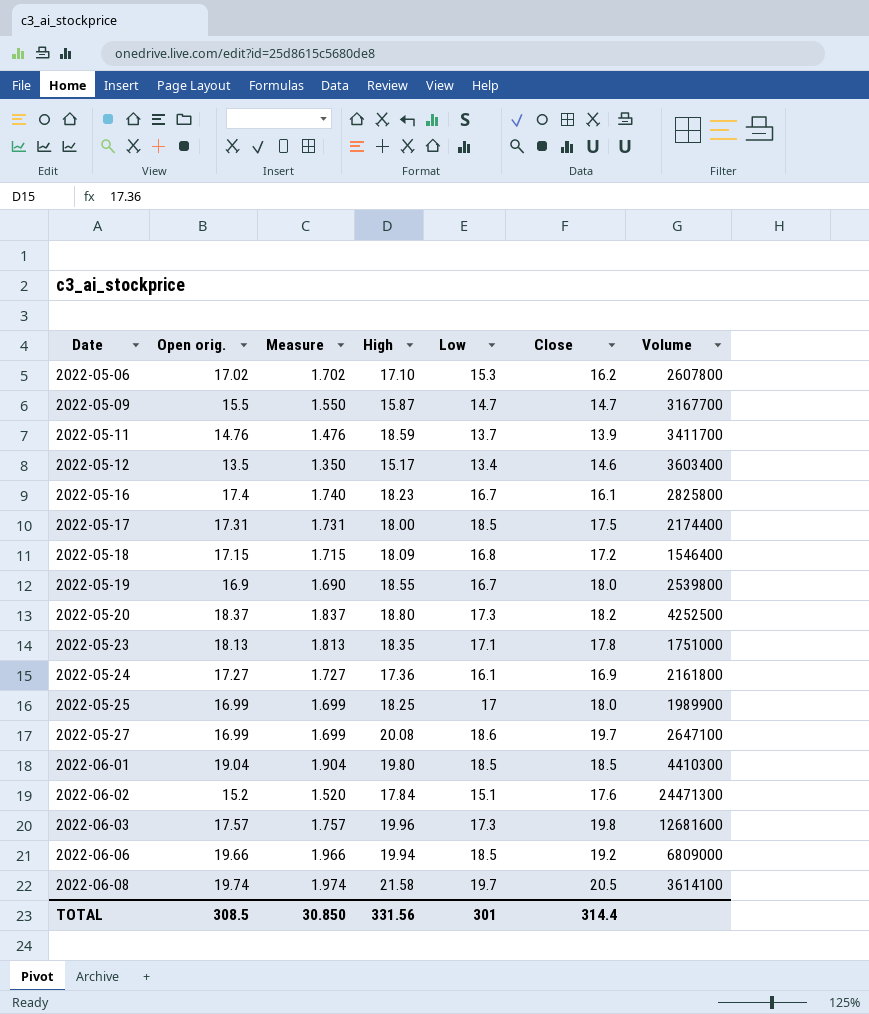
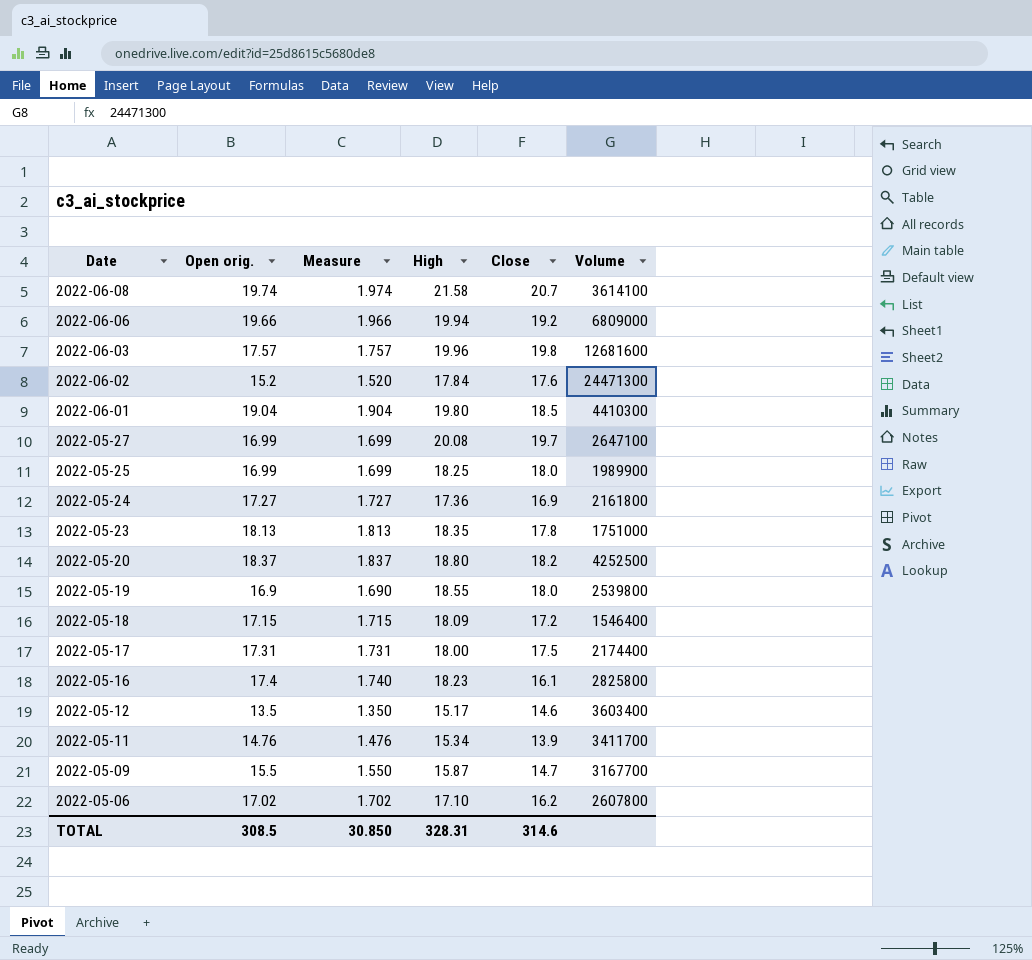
row order: Date ascending -> Date descending
column Low | position: 5 -> none
2022-06-08 | Close: 20.5 -> 20.7
2022-05-11 | High: 18.59 -> 15.34
TOTAL | High: 331.56 -> 328.31
TOTAL | Close: 314.4 -> 314.6

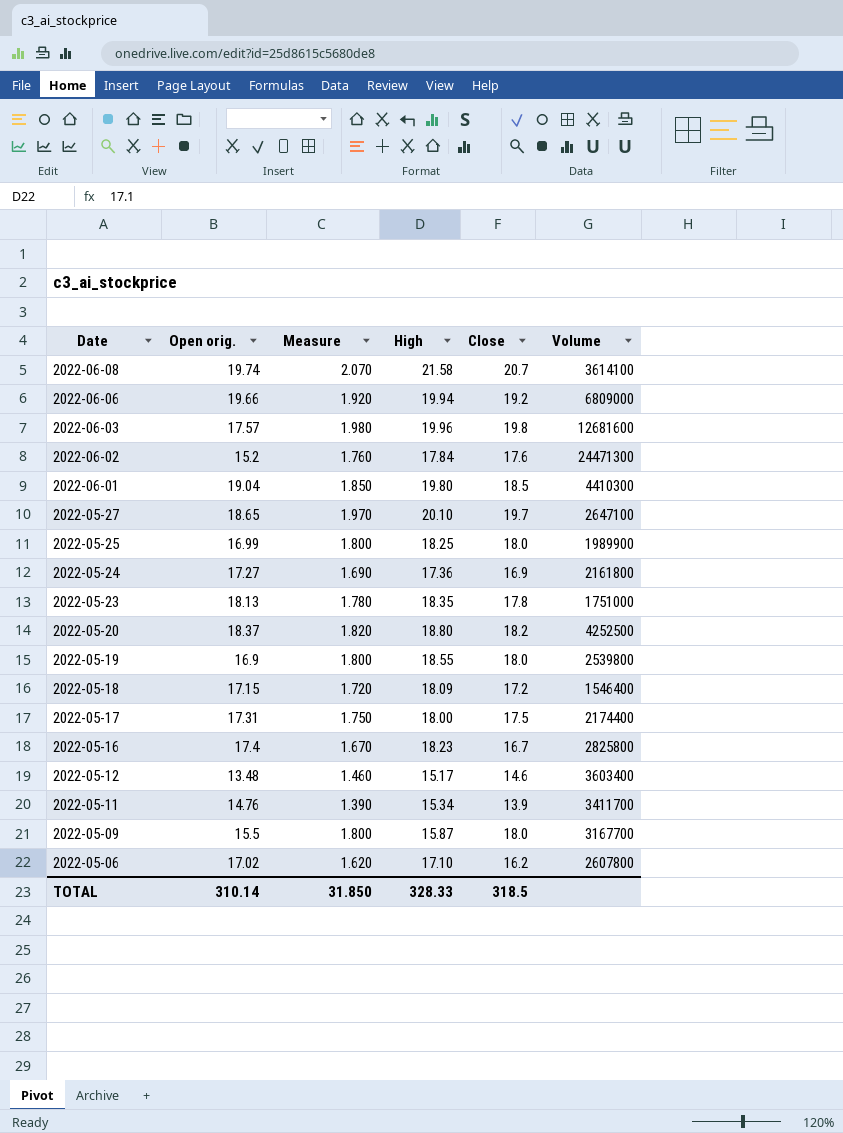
column Measure | formula: [Open orig.] * 0.1 -> [Close] * 0.1
2022-05-27 | Open orig.: 16.99 -> 18.65
2022-05-27 | High: 20.08 -> 20.10
2022-05-16 | Close: 16.1 -> 16.7
2022-05-12 | Open orig.: 13.5 -> 13.48
2022-05-09 | Close: 14.7 -> 18.0
TOTAL | Open orig.: 308.5 -> 310.14
TOTAL | Measure: 30.850 -> 31.850
TOTAL | High: 328.31 -> 328.33
TOTAL | Close: 314.6 -> 318.5

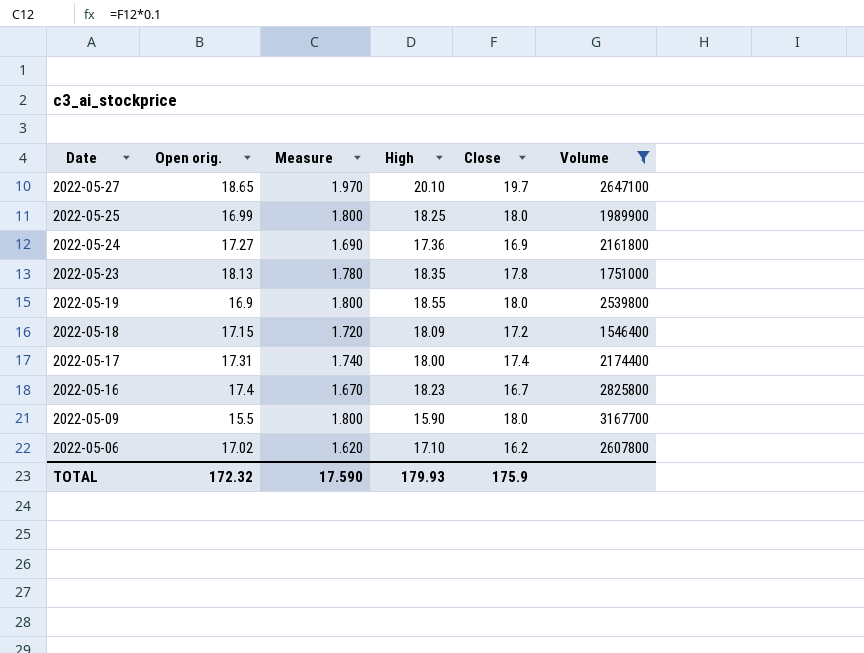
filter: none -> Volume <= 3167700
2022-05-17 | Measure: 1.750 -> 1.740
2022-05-17 | Close: 17.5 -> 17.4
2022-05-09 | High: 15.87 -> 15.90
TOTAL | Open orig.: 310.14 -> 172.32
TOTAL | Measure: 31.850 -> 17.590
TOTAL | High: 328.33 -> 179.93
TOTAL | Close: 318.5 -> 175.9

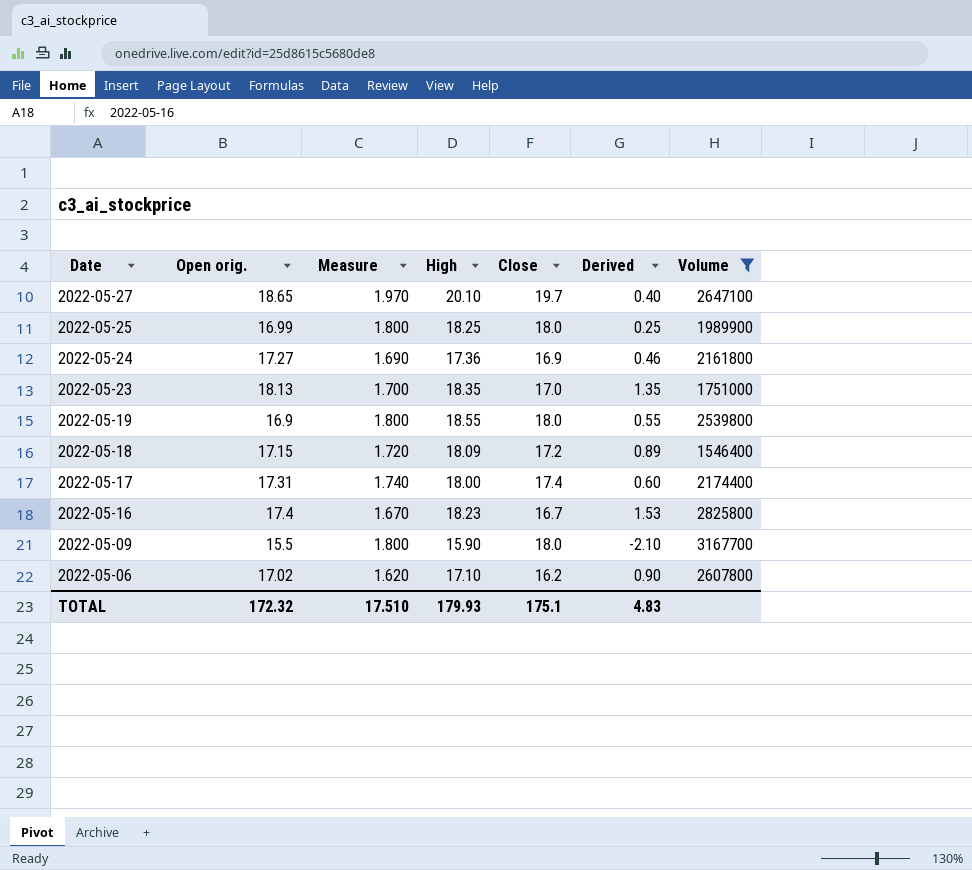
column Derived | formula: none -> [High] - [Close]
2022-05-23 | Measure: 1.780 -> 1.700
2022-05-23 | Close: 17.8 -> 17.0
TOTAL | Measure: 17.590 -> 17.510
TOTAL | Close: 175.9 -> 175.1

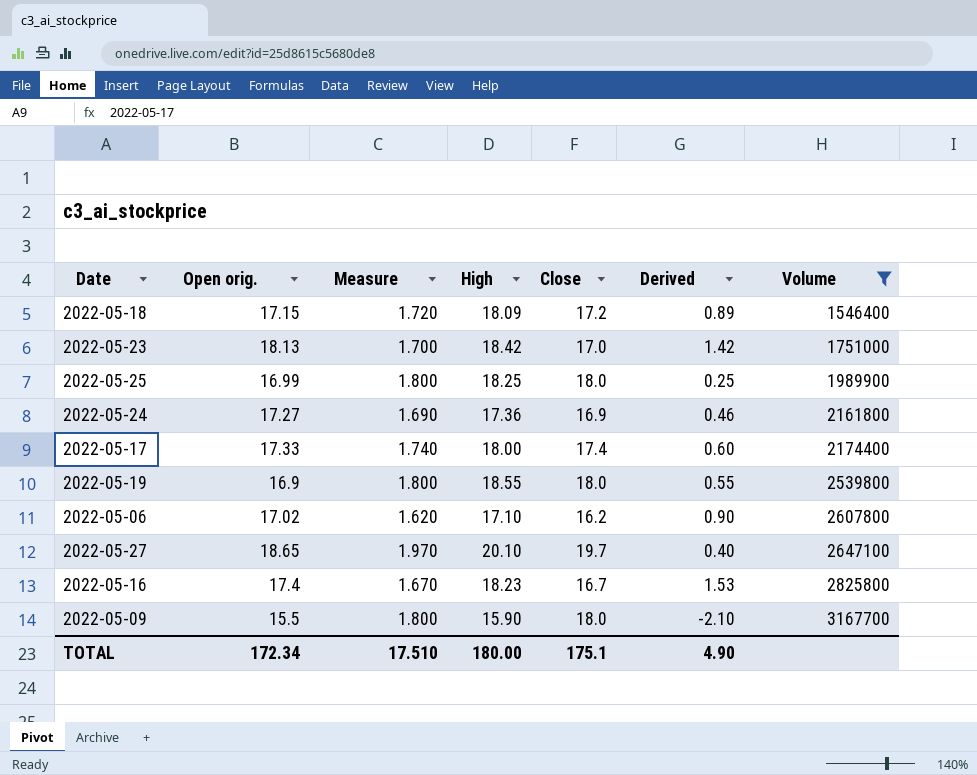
row order: Date descending -> Volume ascending
2022-05-23 | High: 18.35 -> 18.42
2022-05-23 | Derived: 1.35 -> 1.42
2022-05-17 | Open orig.: 17.31 -> 17.33
TOTAL | Open orig.: 172.32 -> 172.34
TOTAL | High: 179.93 -> 180.00
TOTAL | Derived: 4.83 -> 4.90

